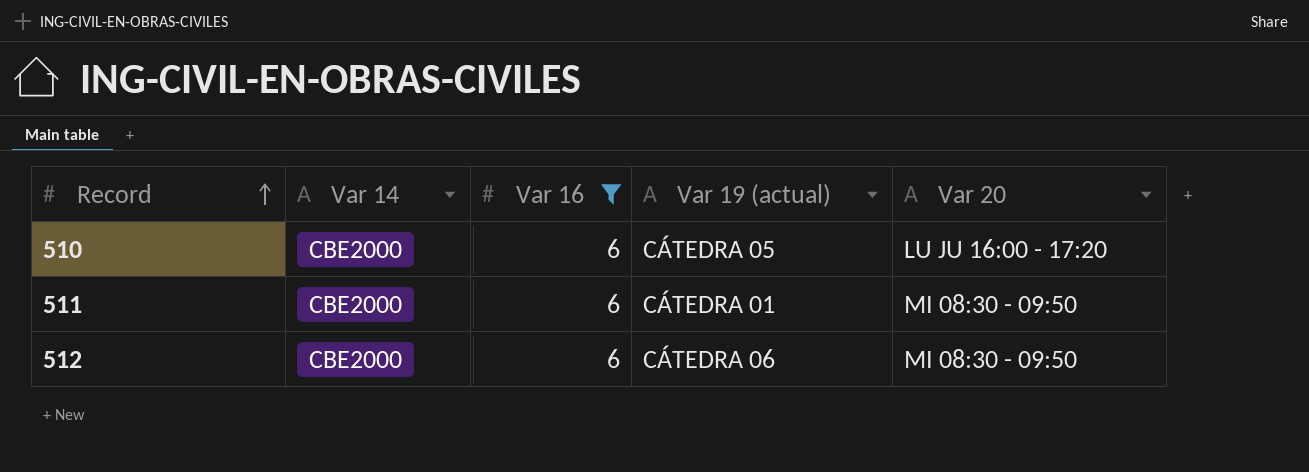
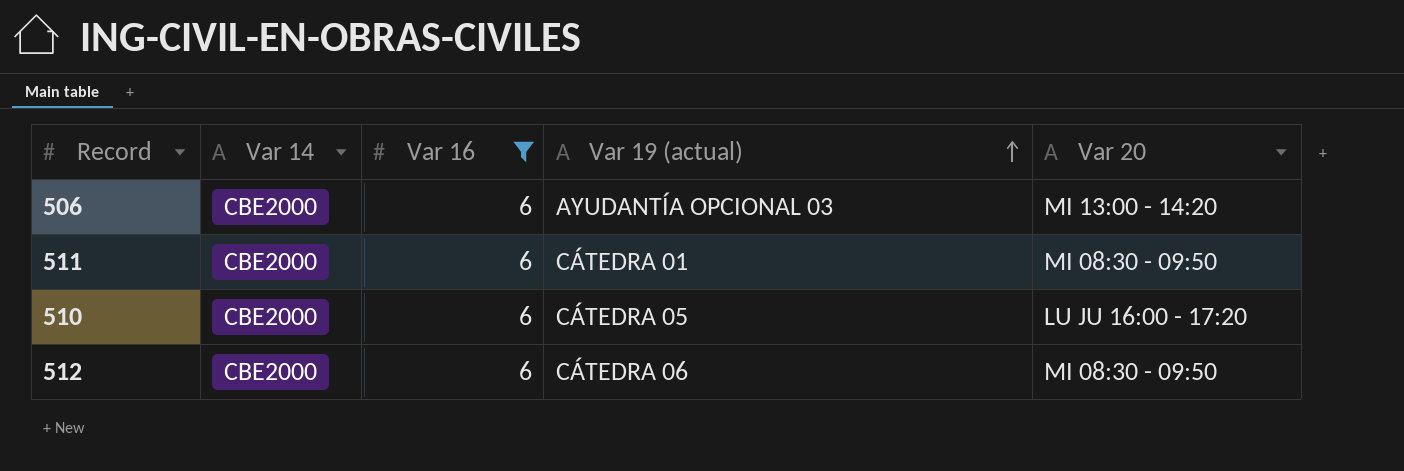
row order: Record ascending -> Var 19 (actual) ascending
row 506: none -> CBE2000 | 6 | AYUDANTÍA OPCIONAL 03 | MI 13:00 - 14:20

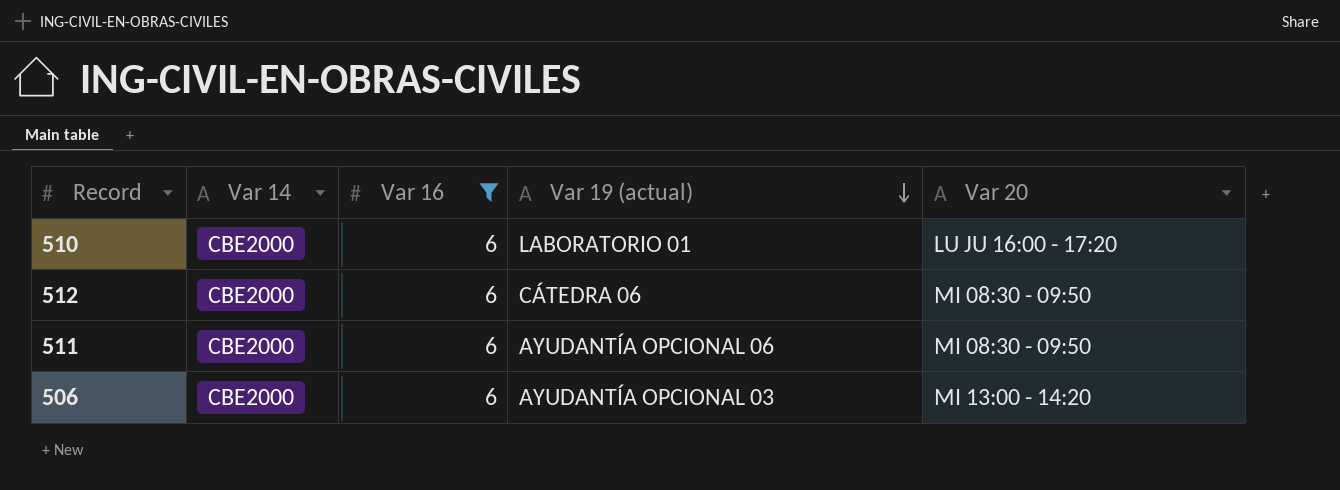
row order: Var 19 (actual) ascending -> Var 19 (actual) descending
510 | Var 19 (actual): CÁTEDRA 05 -> LABORATORIO 01
511 | Var 19 (actual): CÁTEDRA 01 -> AYUDANTÍA OPCIONAL 06

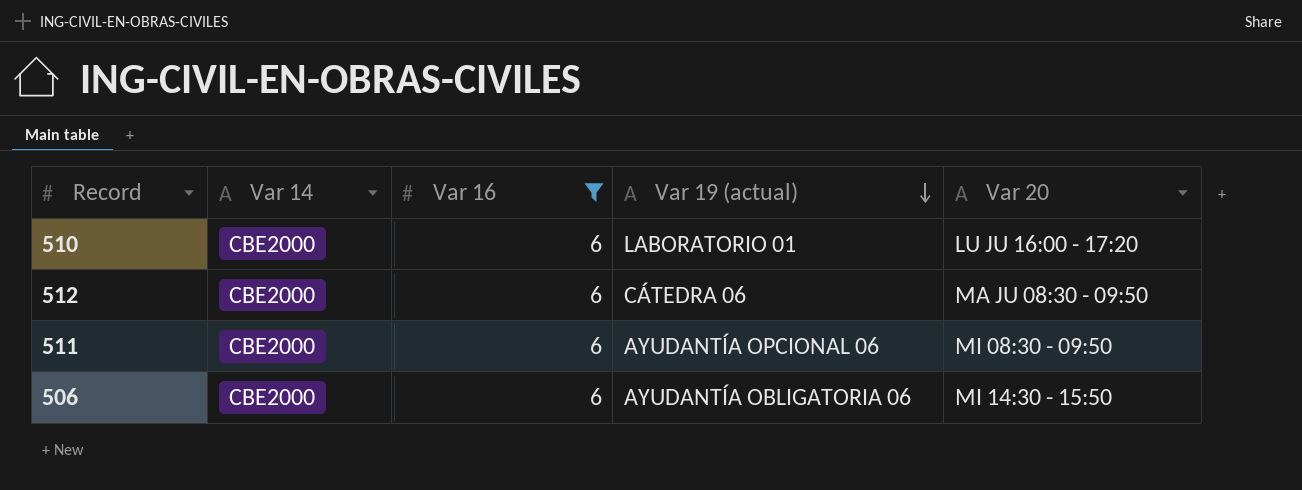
512 | Var 20: MI 08:30 - 09:50 -> MA JU 08:30 - 09:50
506 | Var 19 (actual): AYUDANTÍA OPCIONAL 03 -> AYUDANTÍA OBLIGATORIA 06
506 | Var 20: MI 13:00 - 14:20 -> MI 14:30 - 15:50

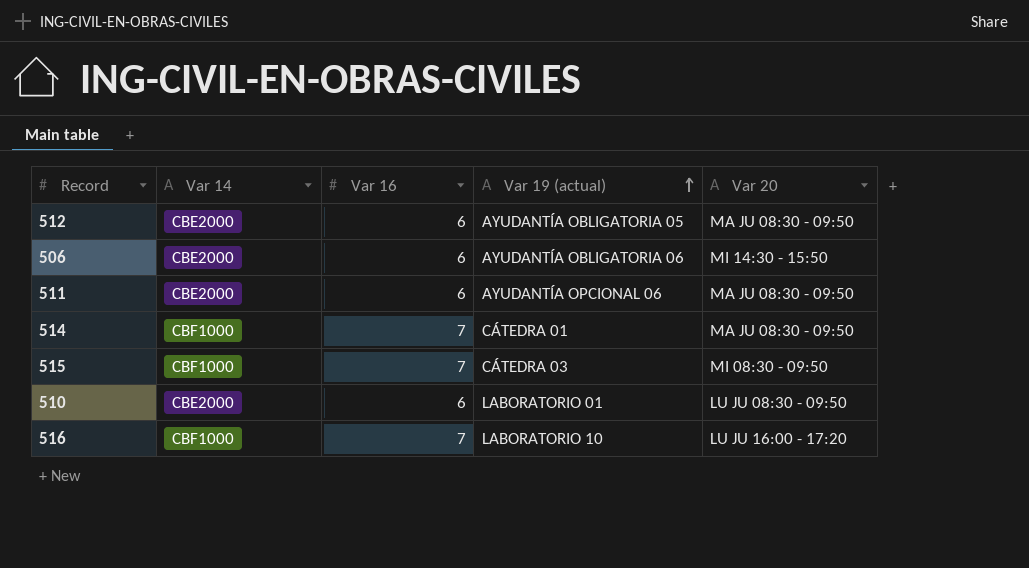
filter: Var 16 = 6 -> none
row order: Var 19 (actual) descending -> Var 19 (actual) ascending
512 | Var 19 (actual): CÁTEDRA 06 -> AYUDANTÍA OBLIGATORIA 05
511 | Var 20: MI 08:30 - 09:50 -> MA JU 08:30 - 09:50
510 | Var 20: LU JU 16:00 - 17:20 -> LU JU 08:30 - 09:50

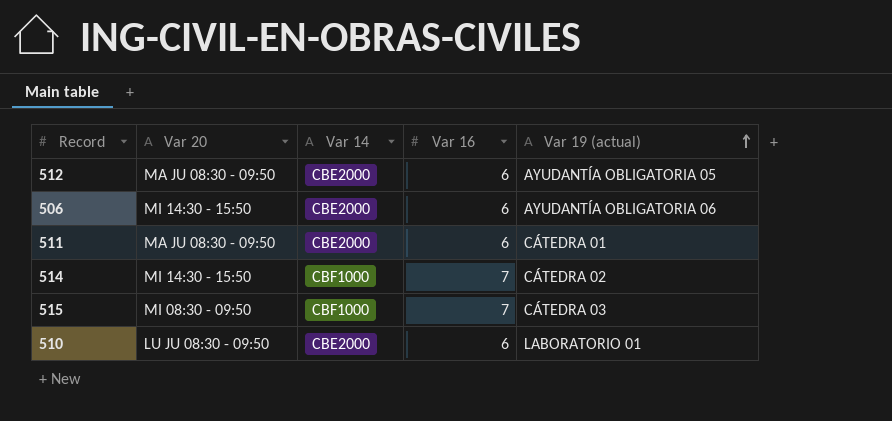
column Var 20 | position: 5 -> 2
row 516: CBF1000 | 7 | LABORATORIO 10 | LU JU 16:00 - 17:20 -> none
511 | Var 19 (actual): AYUDANTÍA OPCIONAL 06 -> CÁTEDRA 01
514 | Var 20: MA JU 08:30 - 09:50 -> MI 14:30 - 15:50
514 | Var 19 (actual): CÁTEDRA 01 -> CÁTEDRA 02

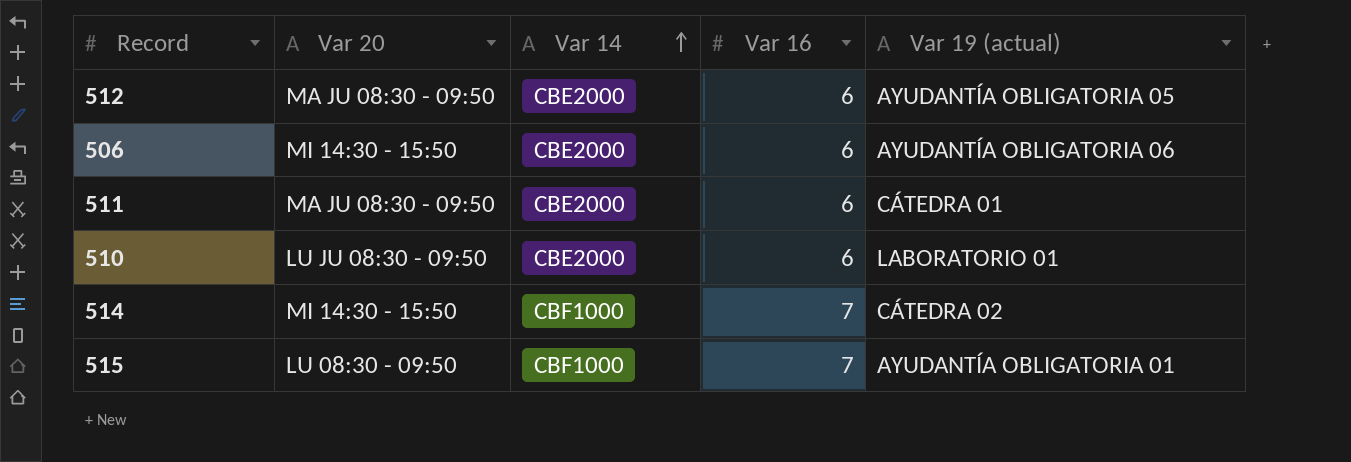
row order: Var 19 (actual) ascending -> Var 14 ascending
515 | Var 20: MI 08:30 - 09:50 -> LU 08:30 - 09:50
515 | Var 19 (actual): CÁTEDRA 03 -> AYUDANTÍA OBLIGATORIA 01

